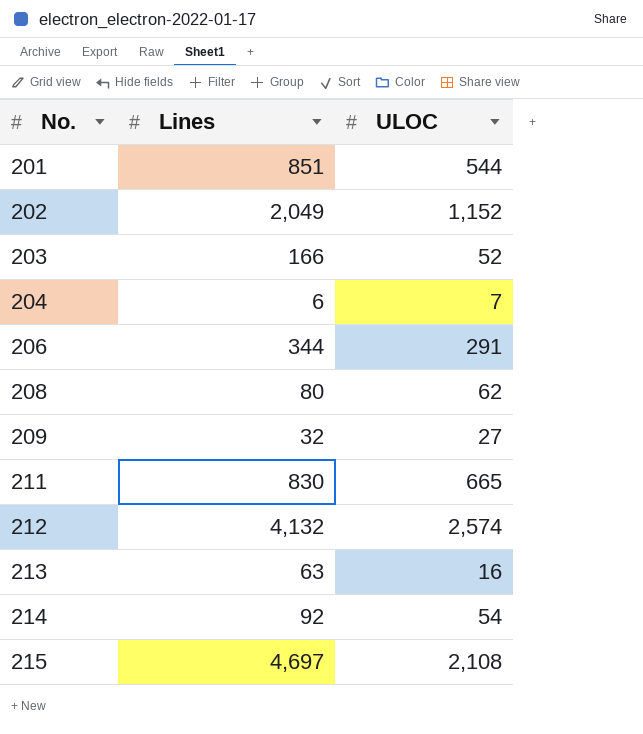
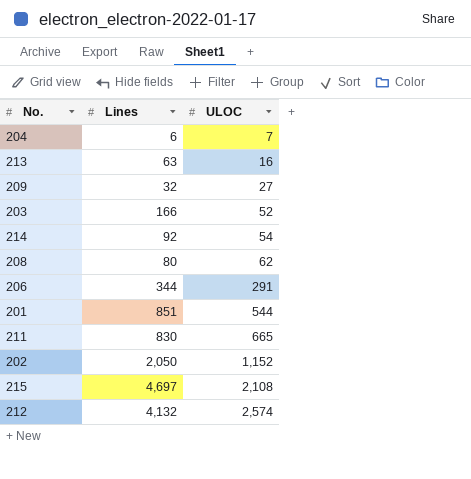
row order: No. ascending -> ULOC ascending
202 | Lines: 2,049 -> 2,050

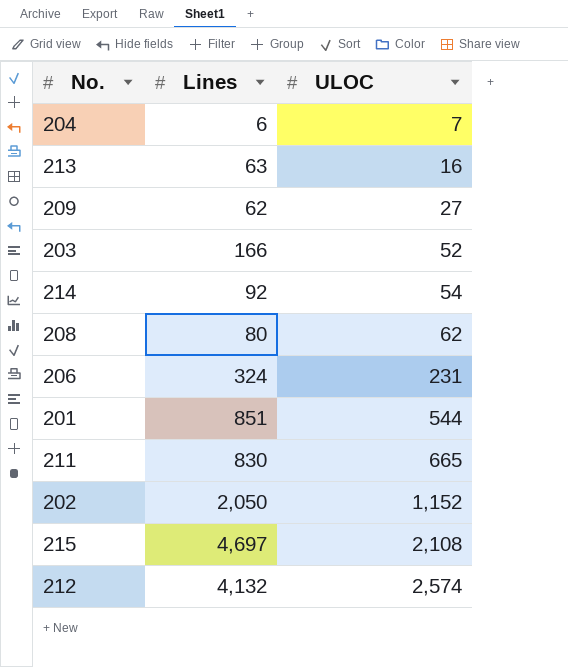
209 | Lines: 32 -> 62
206 | Lines: 344 -> 324
206 | ULOC: 291 -> 231

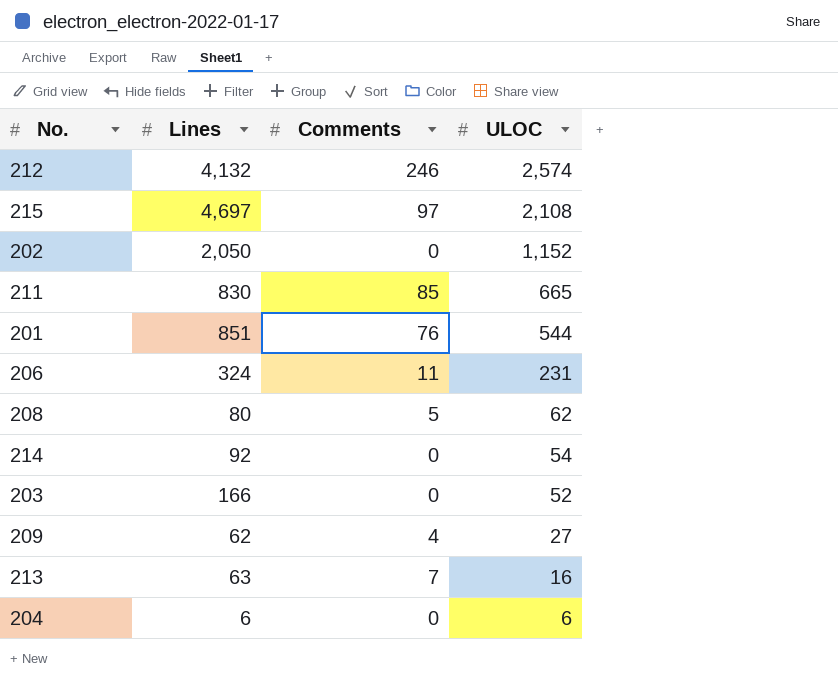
row order: ULOC ascending -> ULOC descending
column Comments | position: none -> 3
204 | ULOC: 7 -> 6

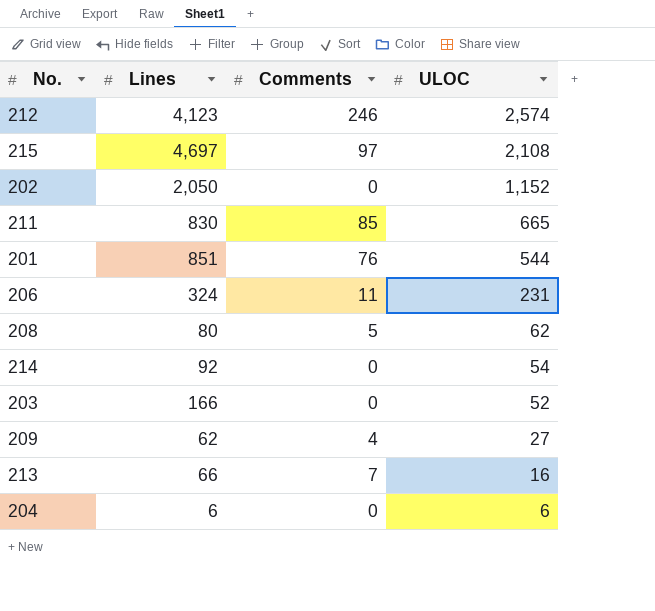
212 | Lines: 4,132 -> 4,123
213 | Lines: 63 -> 66

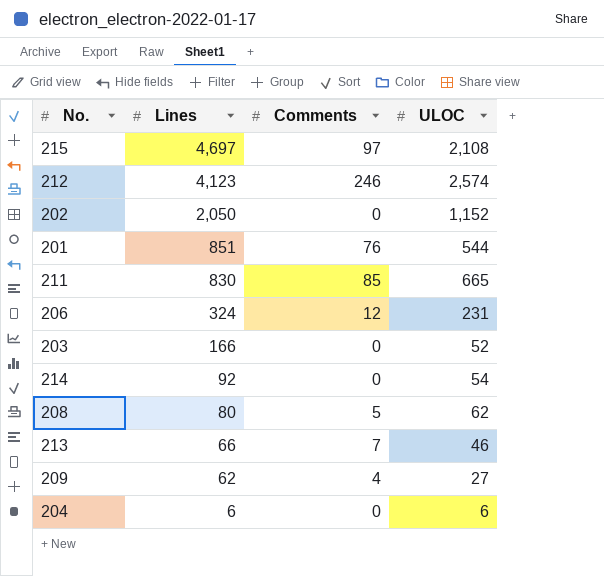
row order: ULOC descending -> Lines descending
206 | Comments: 11 -> 12
213 | ULOC: 16 -> 46

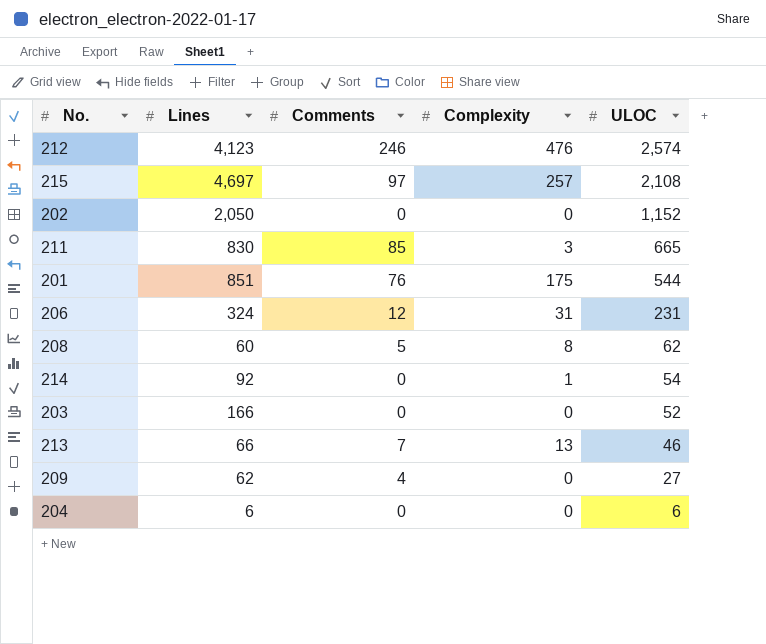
row order: Lines descending -> ULOC descending
column Complexity | position: none -> 4
208 | Lines: 80 -> 60

